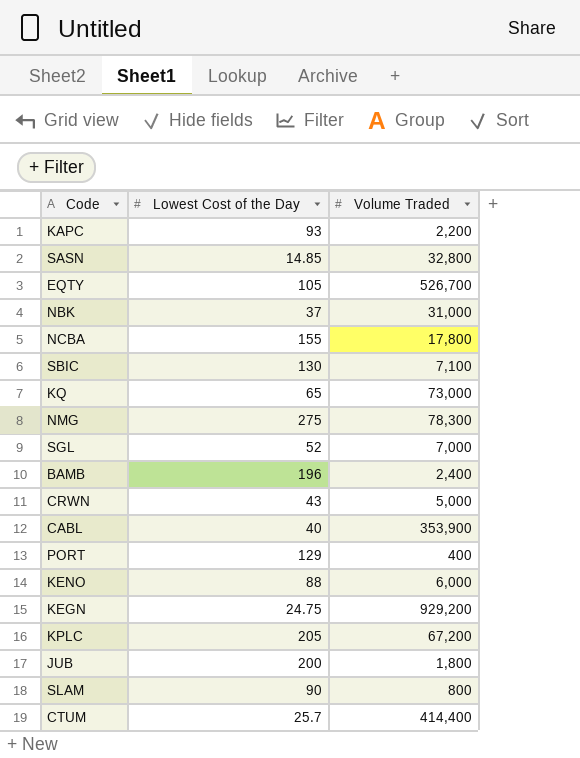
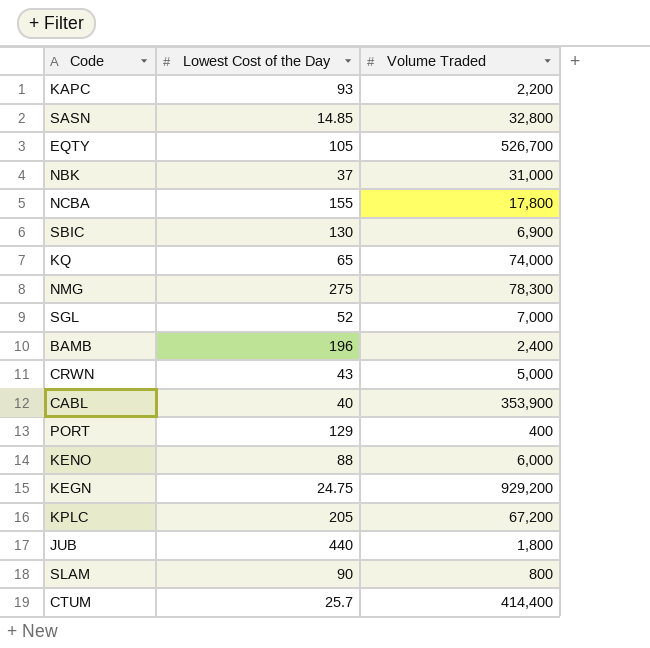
SBIC | Volume Traded: 7,100 -> 6,900
KQ | Volume Traded: 73,000 -> 74,000
JUB | Lowest Cost of the Day: 200 -> 440

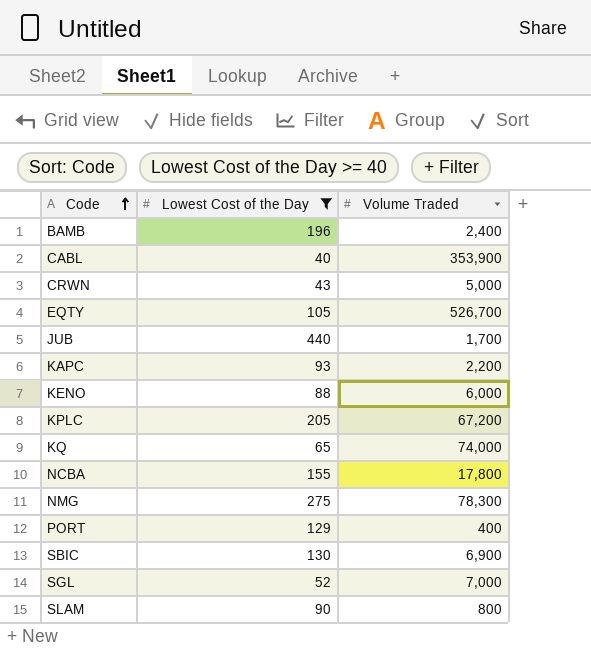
filter: none -> Lowest Cost of the Day >= 40
row order: none -> Code ascending
JUB | Volume Traded: 1,800 -> 1,700

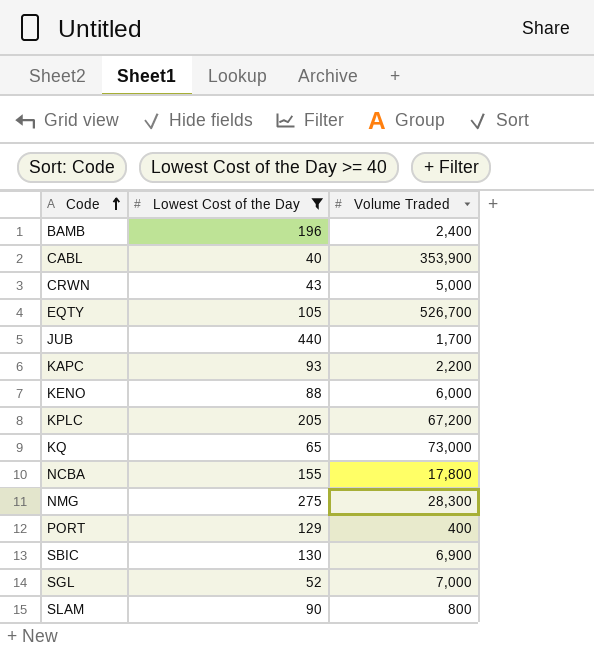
KQ | Volume Traded: 74,000 -> 73,000
NMG | Volume Traded: 78,300 -> 28,300

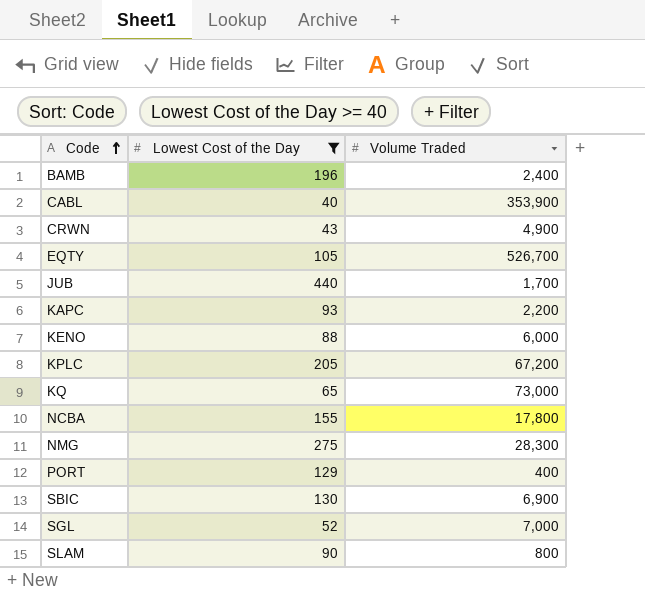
CRWN | Volume Traded: 5,000 -> 4,900

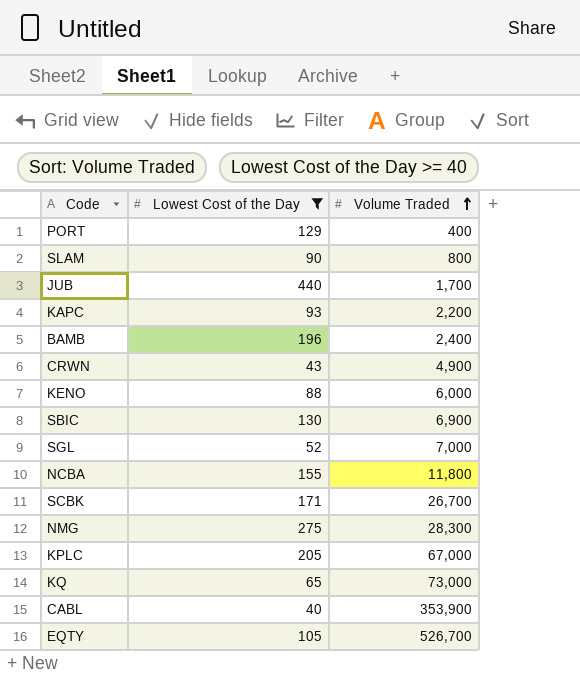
row order: Code ascending -> Volume Traded ascending
NCBA | Volume Traded: 17,800 -> 11,800
row SCBK: none -> 171 | 26,700
KPLC | Volume Traded: 67,200 -> 67,000

